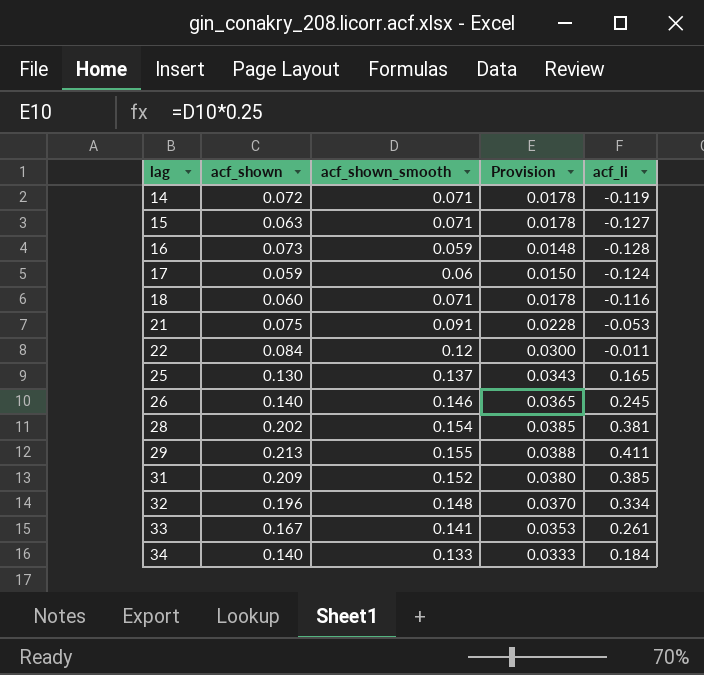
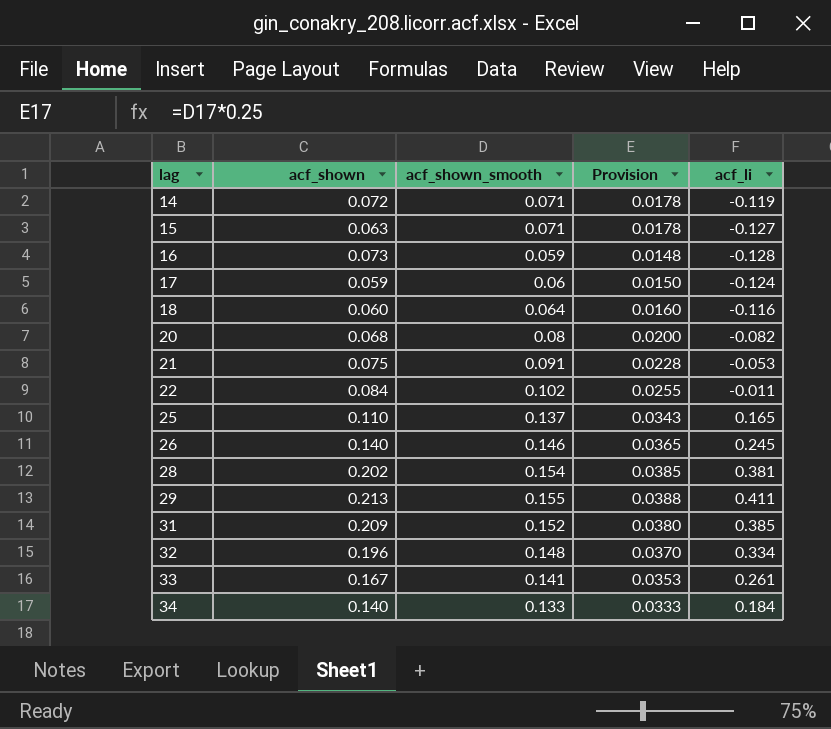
18 | acf_shown_smooth: 0.071 -> 0.064
18 | Provision: 0.0178 -> 0.0160
row 20: none -> 0.068 | 0.08 | 0.0200 | -0.082
22 | acf_shown_smooth: 0.12 -> 0.102
22 | Provision: 0.0300 -> 0.0255
25 | acf_shown: 0.130 -> 0.110

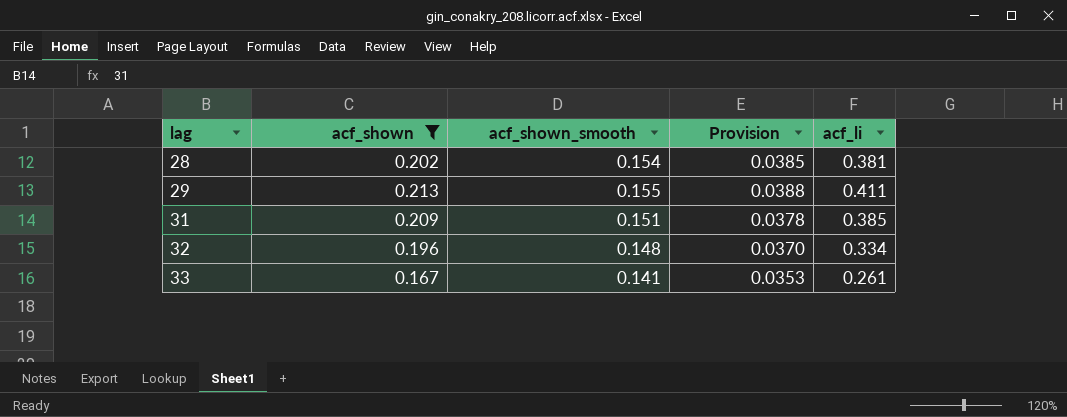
filter: none -> acf_shown >= 0.167
31 | acf_shown_smooth: 0.152 -> 0.151
31 | Provision: 0.0380 -> 0.0378

